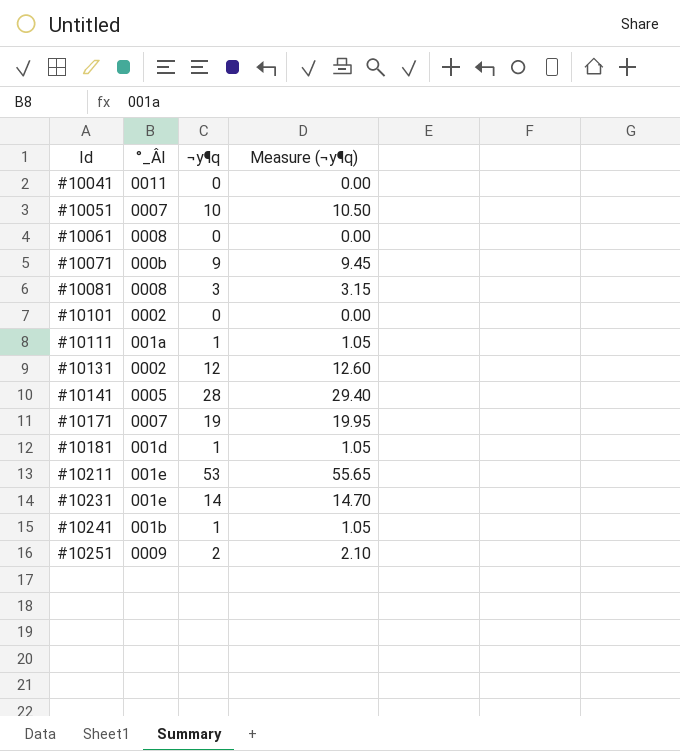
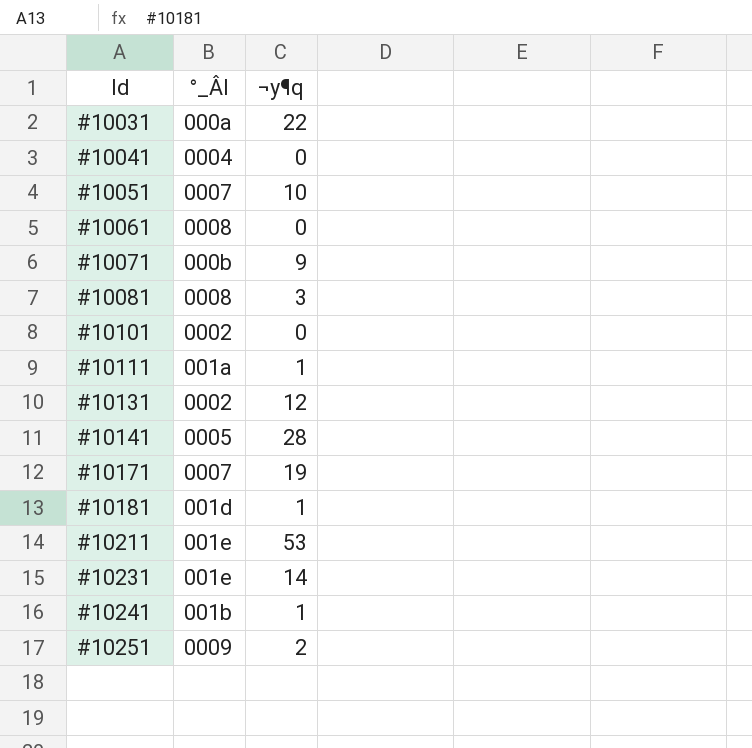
column Measure (¬y¶q) | formula: [¬y¶q] * 1.05 -> none
row #10031: none -> 000a | 22
#10041 | °_ÂI: 0011 -> 0004

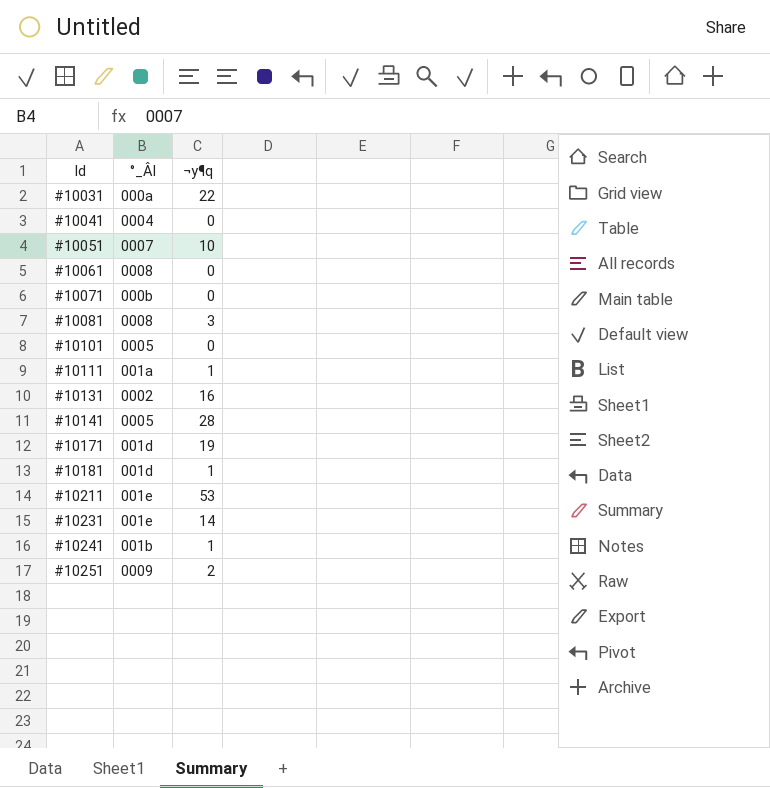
#10071 | ¬y¶q: 9 -> 0
#10101 | °_ÂI: 0002 -> 0005
#10131 | ¬y¶q: 12 -> 16
#10171 | °_ÂI: 0007 -> 001d

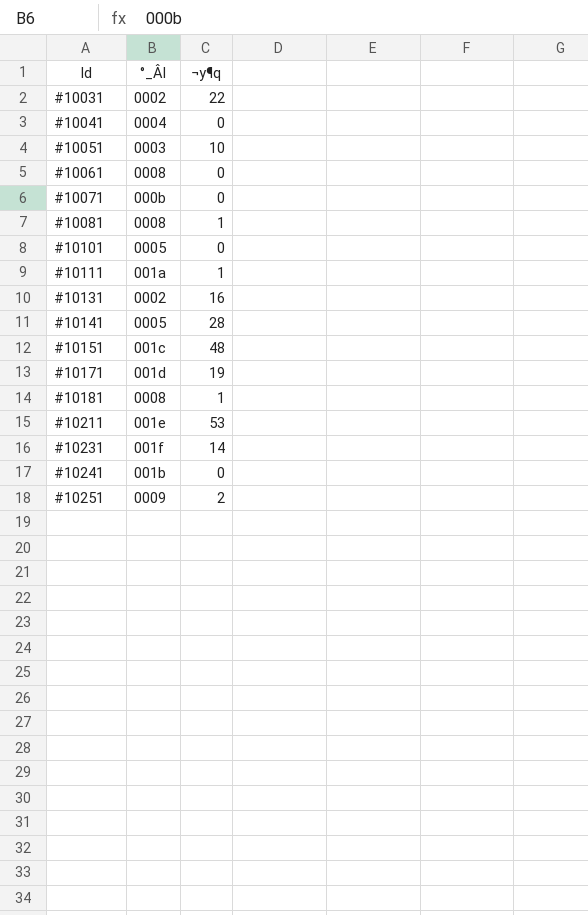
#10031 | °_ÂI: 000a -> 0002
#10051 | °_ÂI: 0007 -> 0003
#10081 | ¬y¶q: 3 -> 1
row #10151: none -> 001c | 48
#10181 | °_ÂI: 001d -> 0008
#10231 | °_ÂI: 001e -> 001f
#10241 | ¬y¶q: 1 -> 0

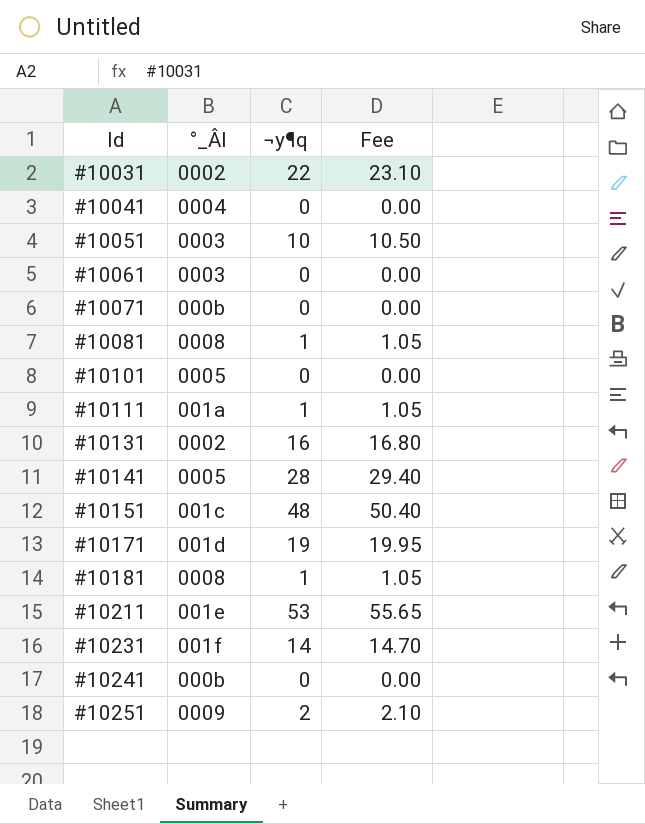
column Fee | formula: none -> [¬y¶q] * 1.05
#10061 | °_ÂI: 0008 -> 0003
#10241 | °_ÂI: 001b -> 000b

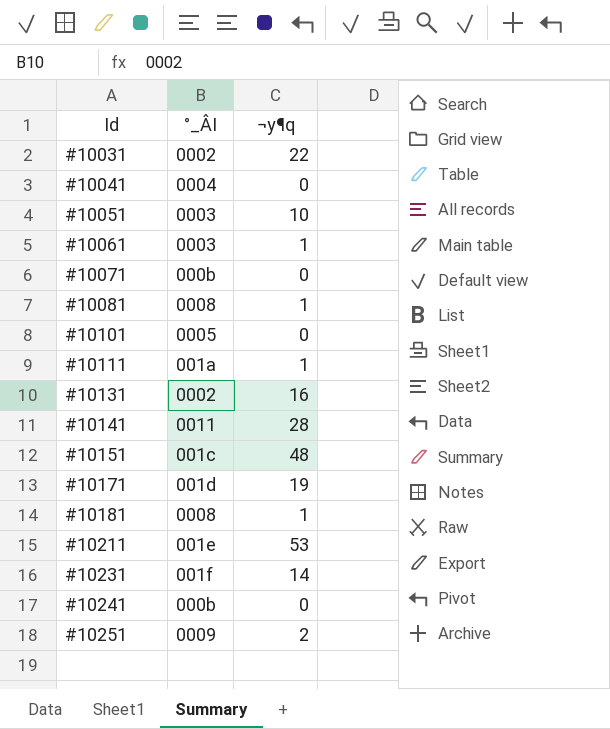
column Fee | formula: [¬y¶q] * 1.05 -> none
#10061 | ¬y¶q: 0 -> 1
#10141 | °_ÂI: 0005 -> 0011

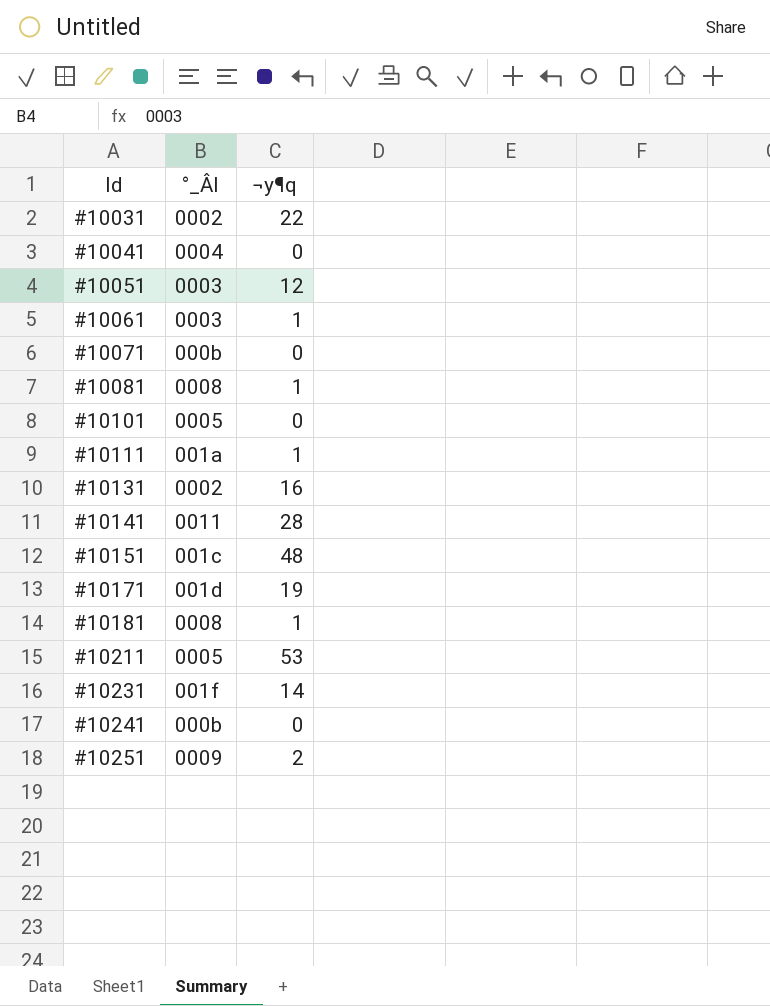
#10051 | ¬y¶q: 10 -> 12
#10211 | °_ÂI: 001e -> 0005

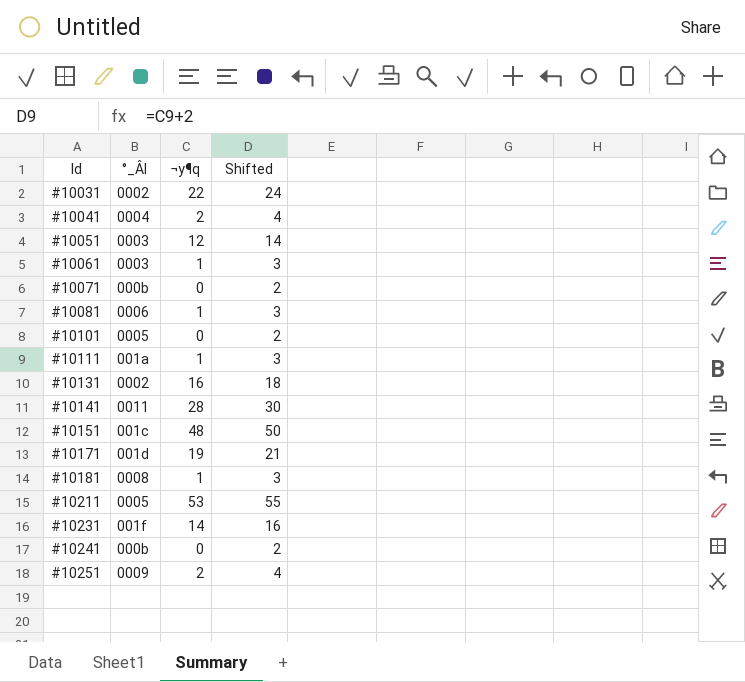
column Shifted | formula: none -> [¬y¶q] + 2
#10041 | ¬y¶q: 0 -> 2
#10081 | °_ÂI: 0008 -> 0006

